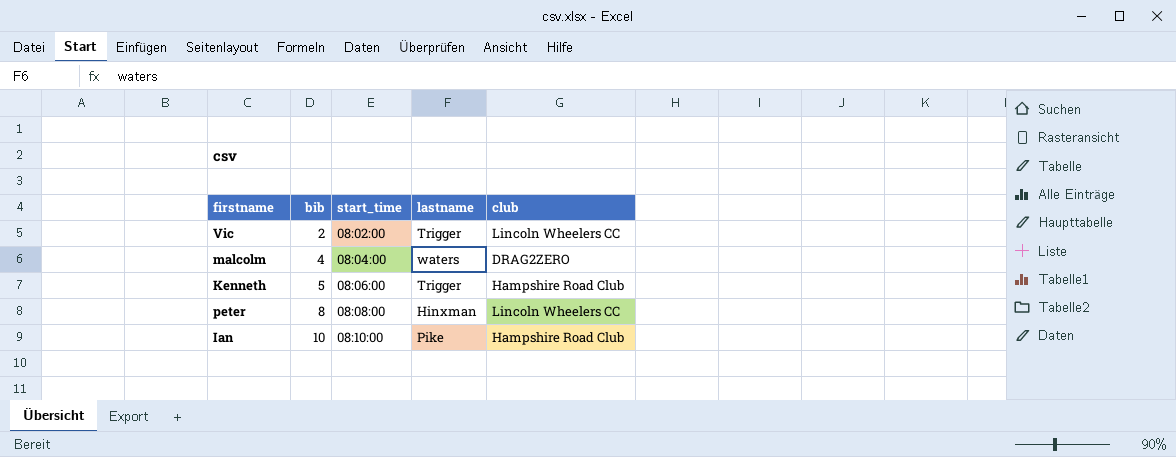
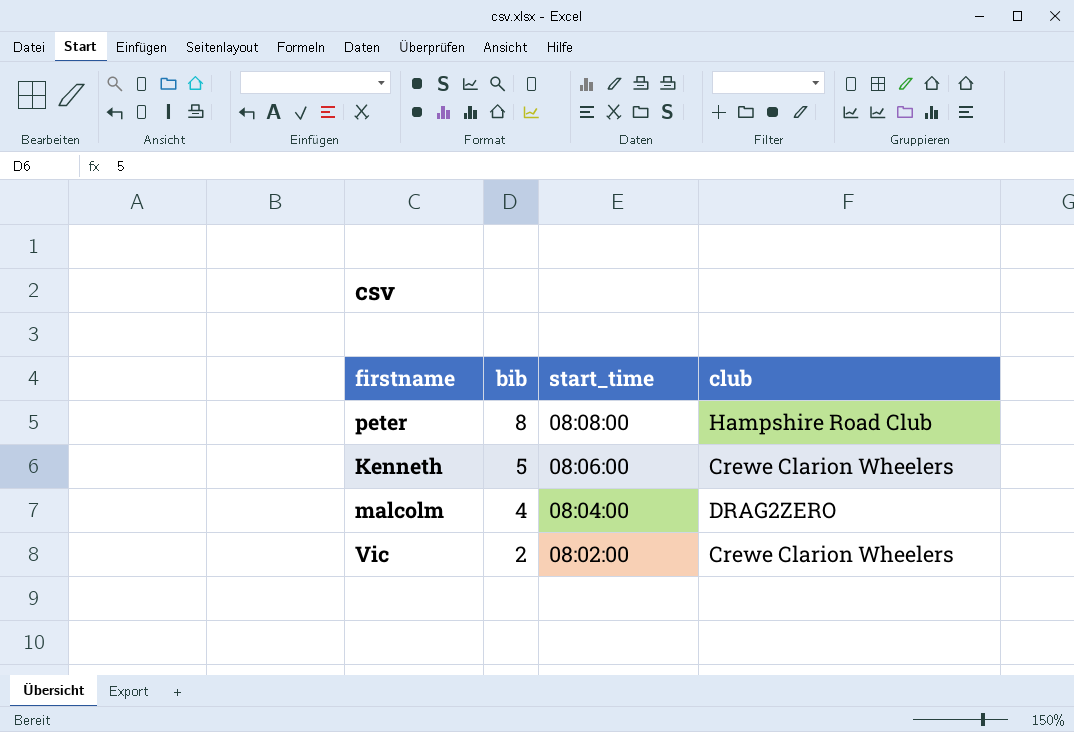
row order: bib ascending -> bib descending
column lastname | position: 4 -> none
row Ian: 10 | 08:10:00 | Pike | Hampshire Road Club -> none
peter | club: Lincoln Wheelers CC -> Hampshire Road Club
Kenneth | club: Hampshire Road Club -> Crewe Clarion Wheelers
Vic | club: Lincoln Wheelers CC -> Crewe Clarion Wheelers

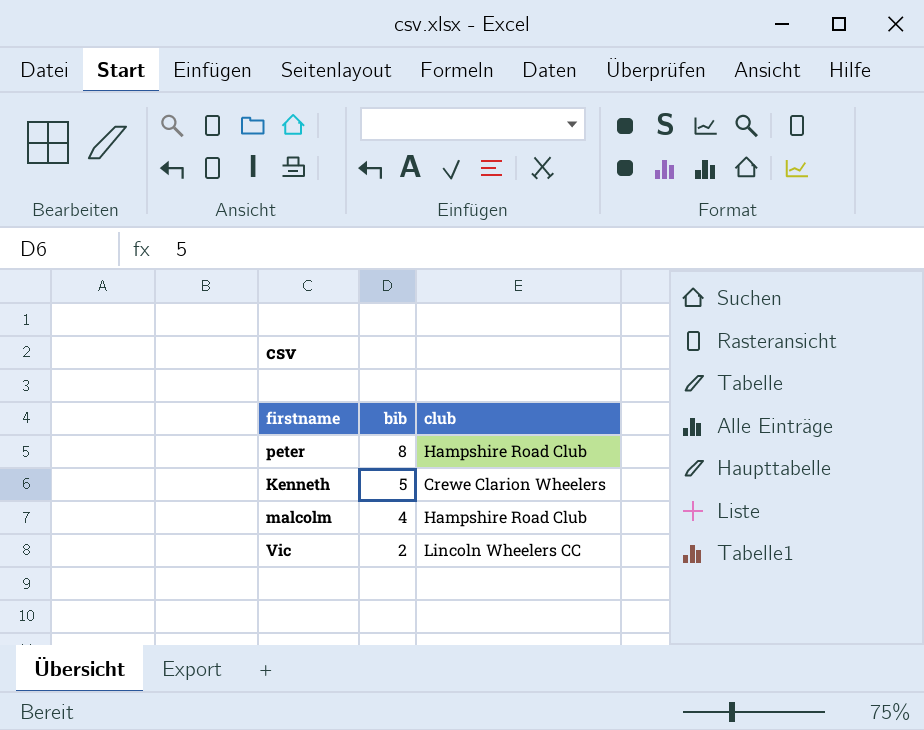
column start_time | position: 3 -> none
malcolm | club: DRAG2ZERO -> Hampshire Road Club
Vic | club: Crewe Clarion Wheelers -> Lincoln Wheelers CC

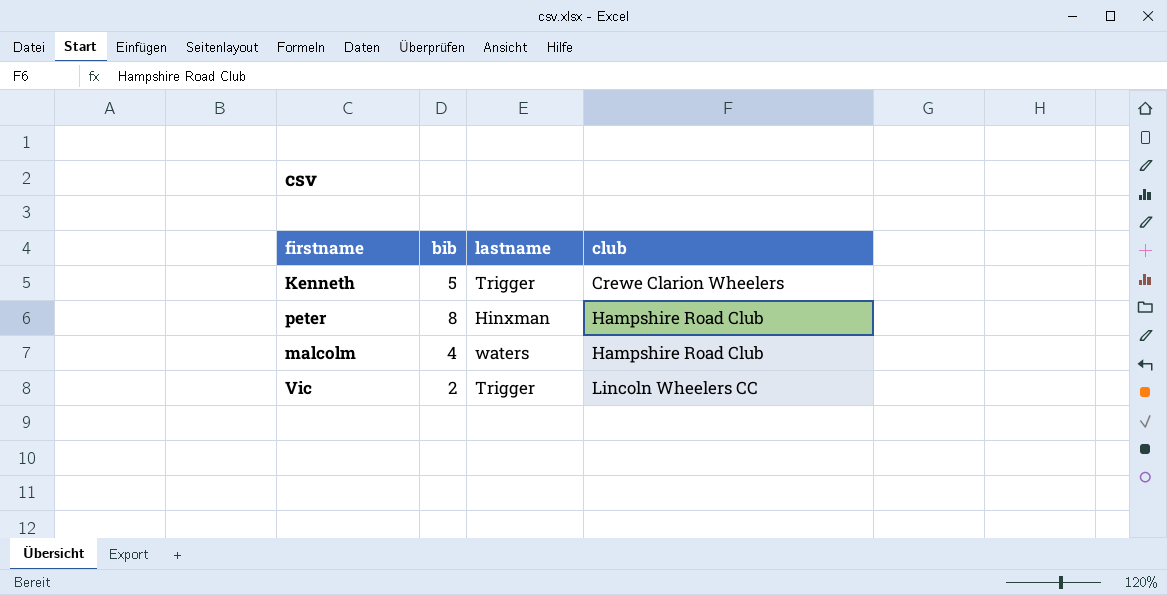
row order: bib descending -> club ascending
column lastname | position: none -> 3

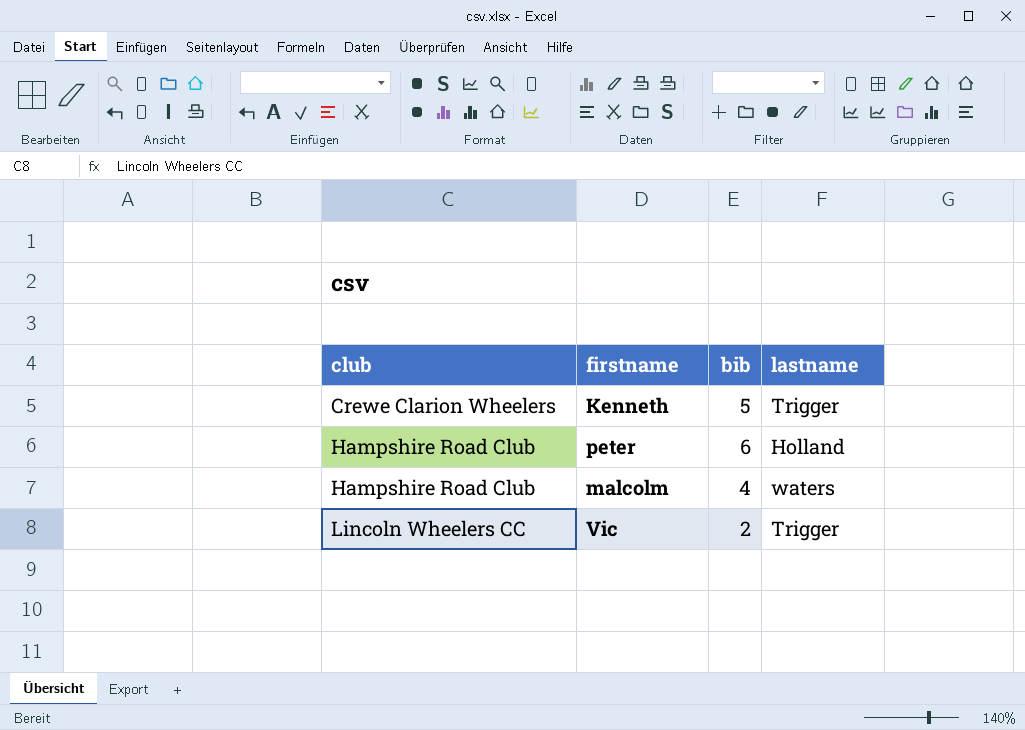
column club | position: 4 -> 1
peter | bib: 8 -> 6
peter | lastname: Hinxman -> Holland

